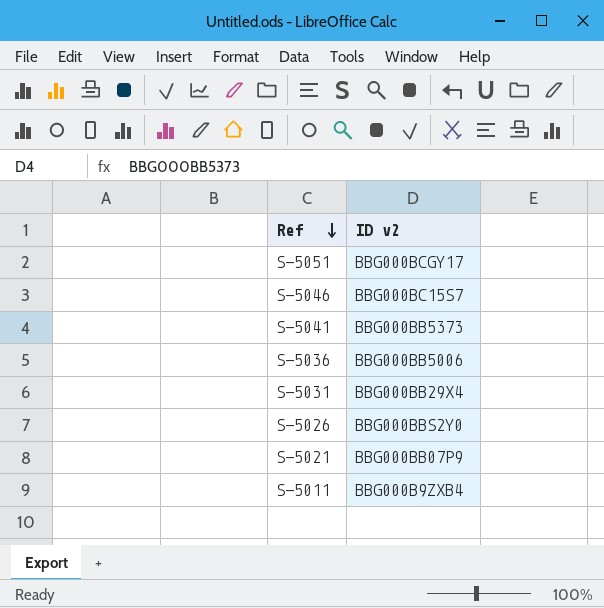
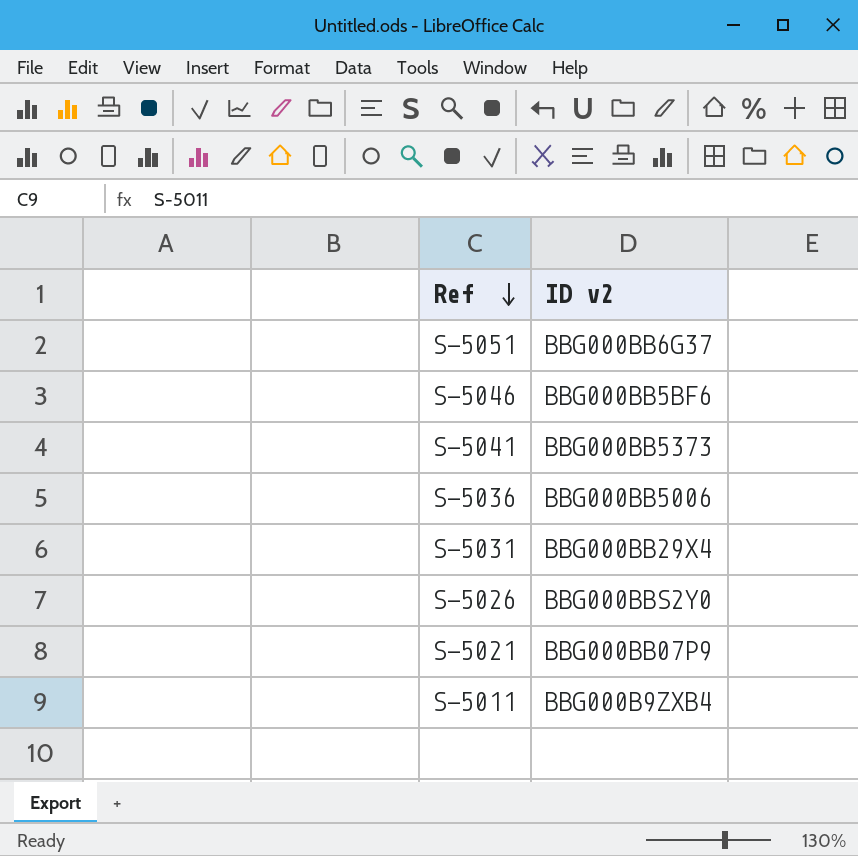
S-5051 | ID v2: BBG000BCGY17 -> BBG000BB6G37
S-5046 | ID v2: BBG000BC15S7 -> BBG000BB5BF6

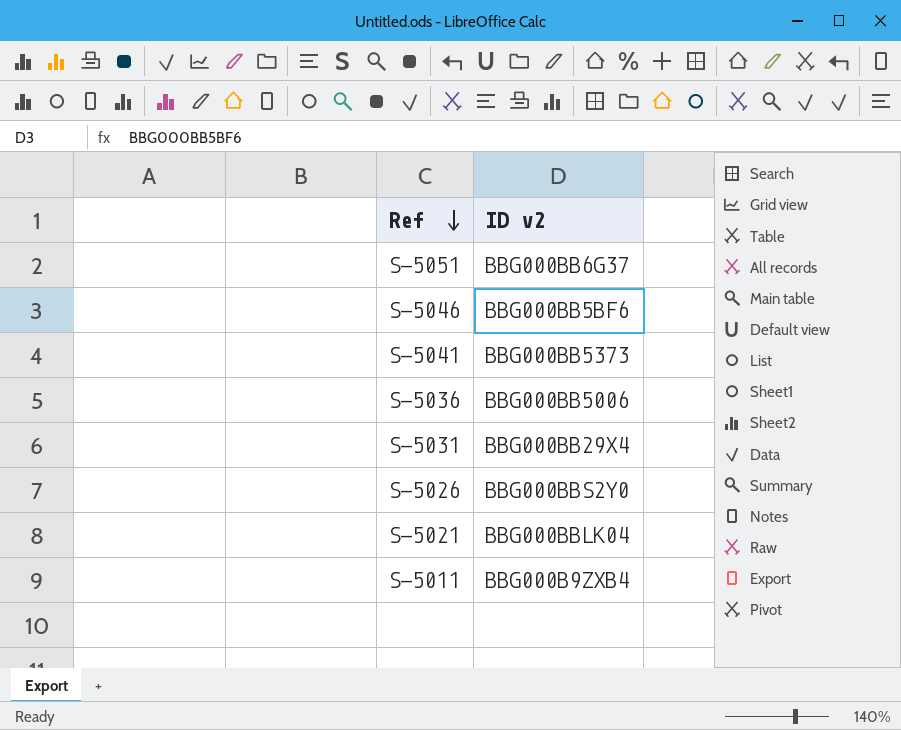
S-5021 | ID v2: BBG000BB07P9 -> BBG000BBLK04

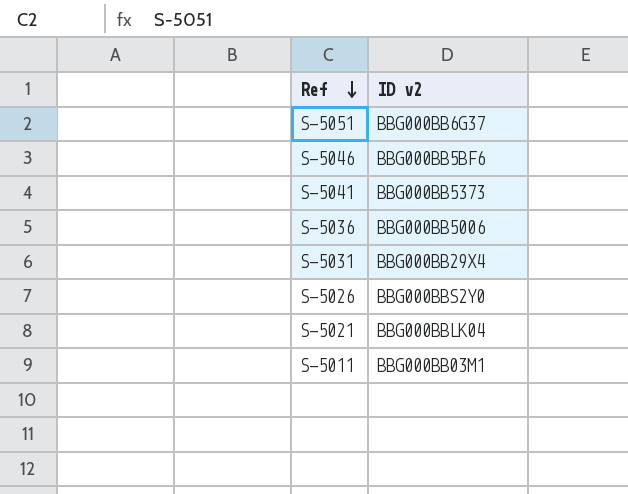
S-5011 | ID v2: BBG000B9ZXB4 -> BBG000BB03M1

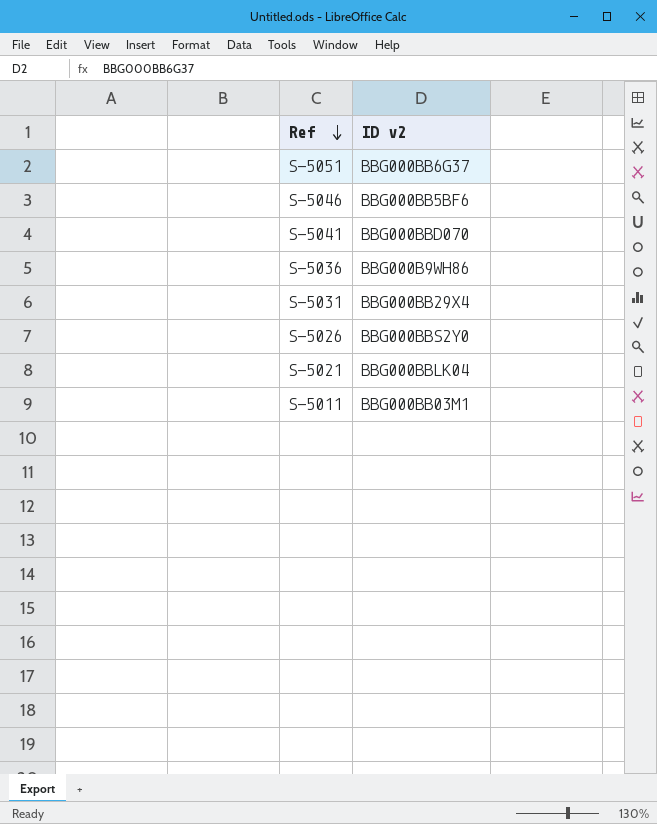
S-5041 | ID v2: BBG000BB5373 -> BBG000BBD070
S-5036 | ID v2: BBG000BB5006 -> BBG000B9WH86

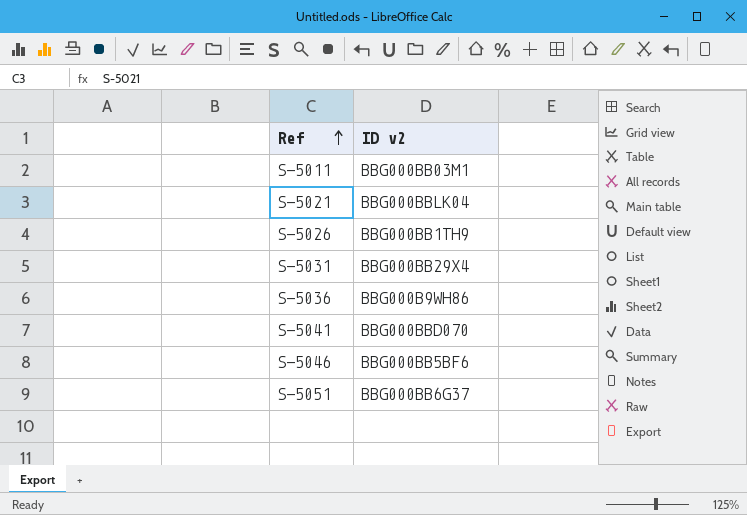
row order: Ref descending -> Ref ascending
S-5026 | ID v2: BBG000BBS2Y0 -> BBG000BB1TH9

